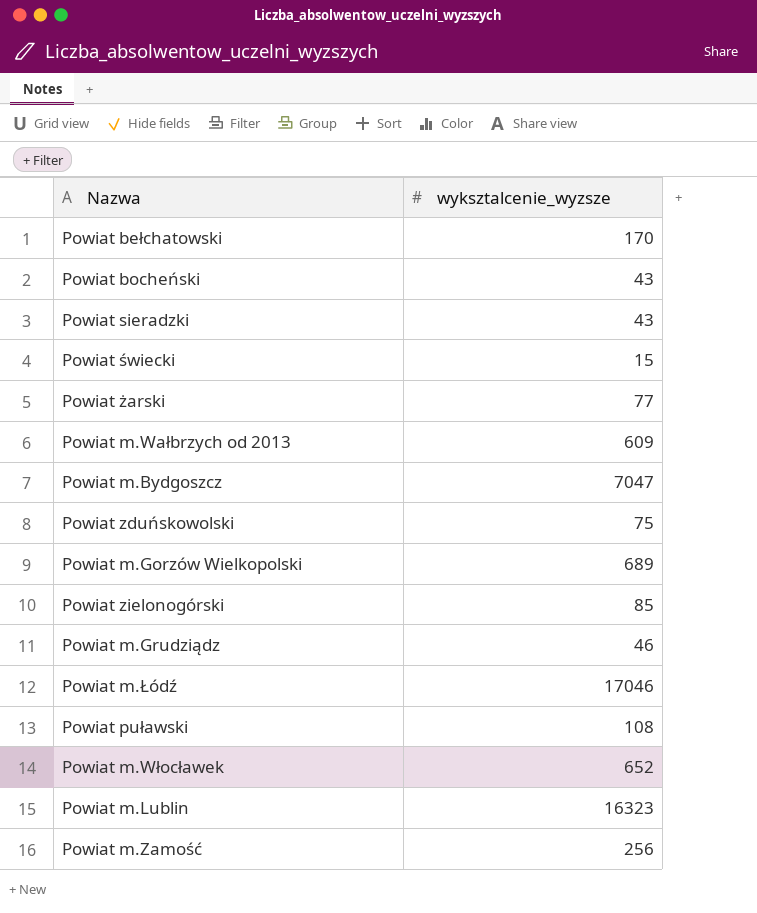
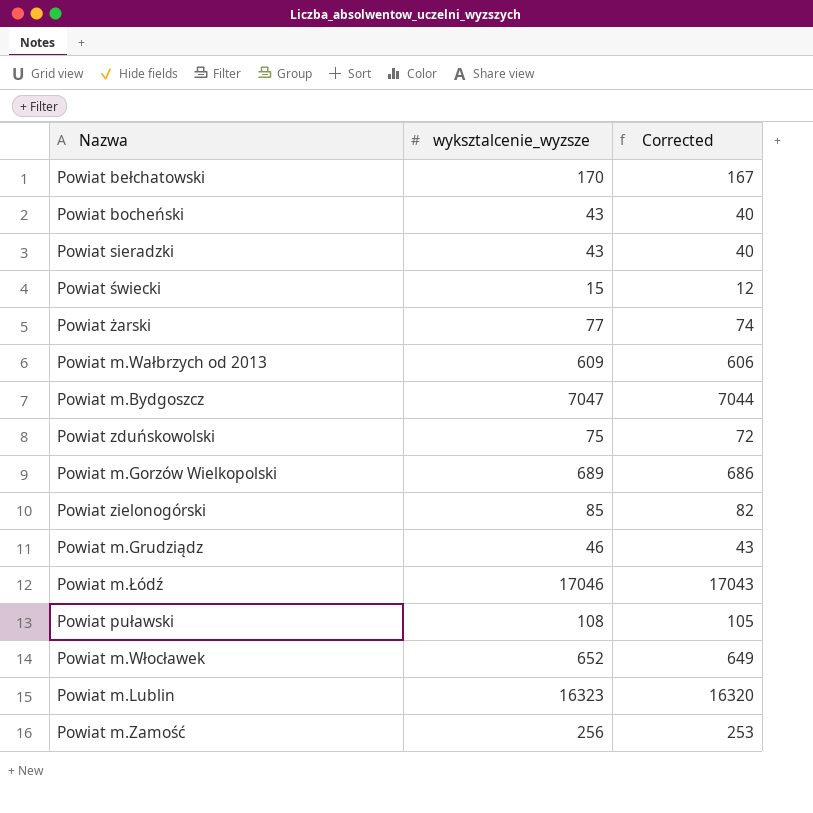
column Corrected | formula: none -> [wyksztalcenie_wyzsze] - 3

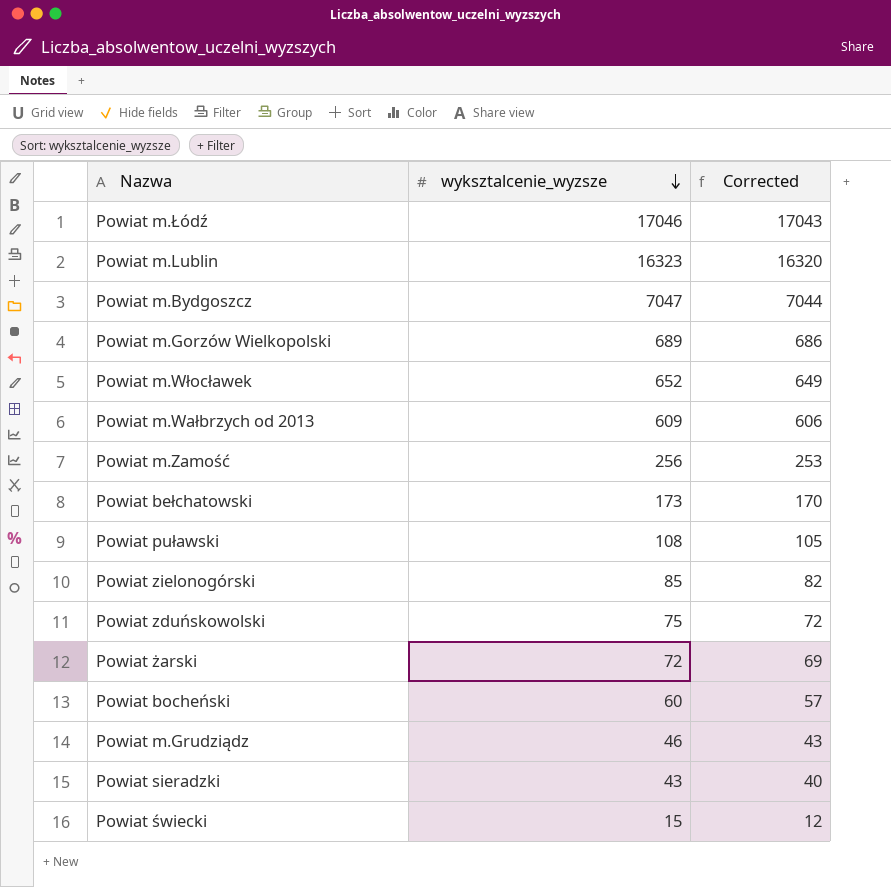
row order: none -> wyksztalcenie_wyzsze descending
Powiat bełchatowski | wyksztalcenie_wyzsze: 170 -> 173
Powiat bełchatowski | Corrected: 167 -> 170
Powiat żarski | wyksztalcenie_wyzsze: 77 -> 72
Powiat żarski | Corrected: 74 -> 69
Powiat bocheński | wyksztalcenie_wyzsze: 43 -> 60
Powiat bocheński | Corrected: 40 -> 57

